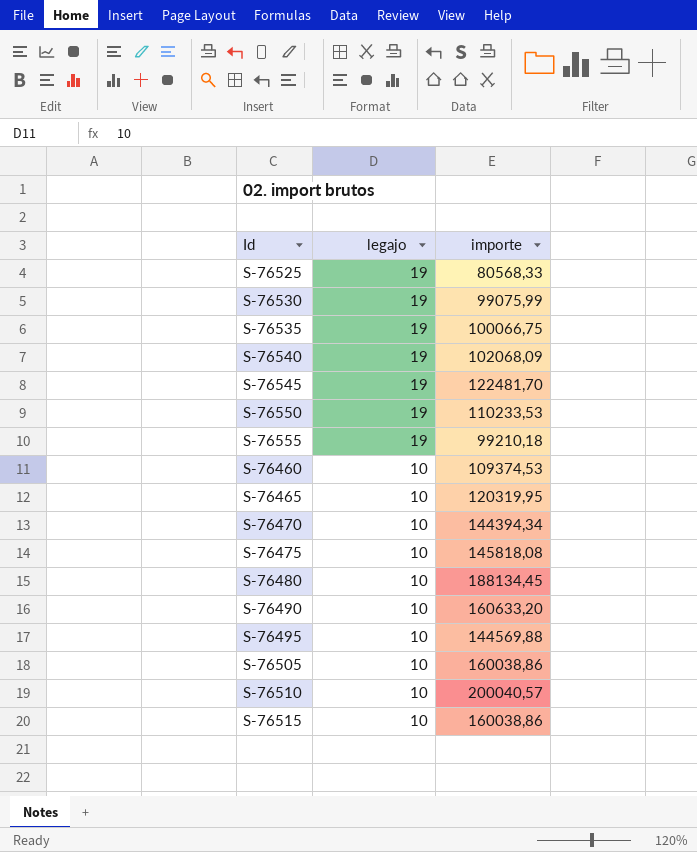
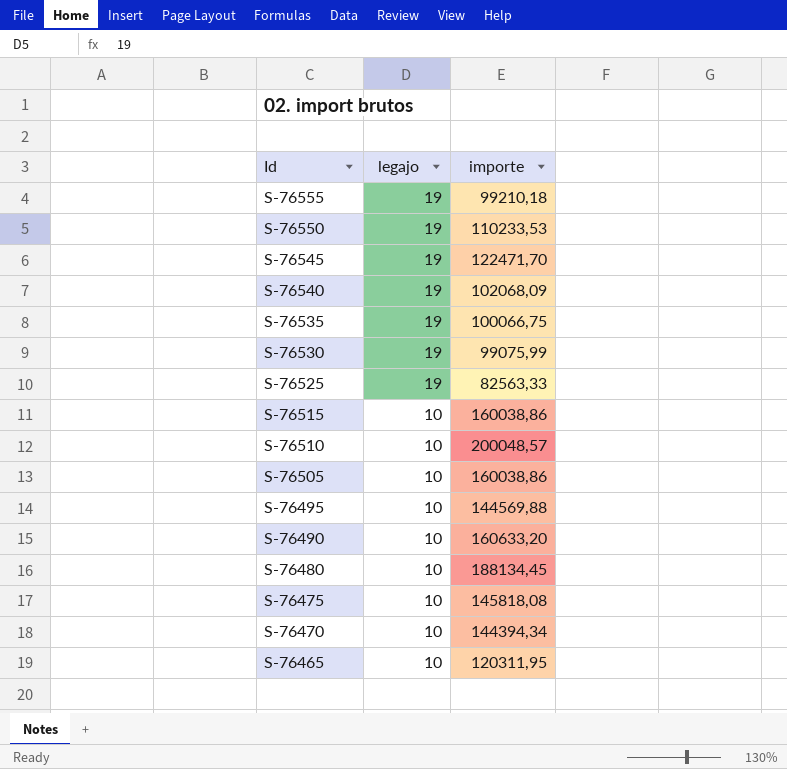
row order: legajo descending -> Id descending
row S-76460: 10 | 109374,53 -> none
S-76545 | importe: 122481,70 -> 122471,70
S-76525 | importe: 80568,33 -> 82563,33
S-76510 | importe: 200040,57 -> 200048,57
S-76465 | importe: 120319,95 -> 120311,95

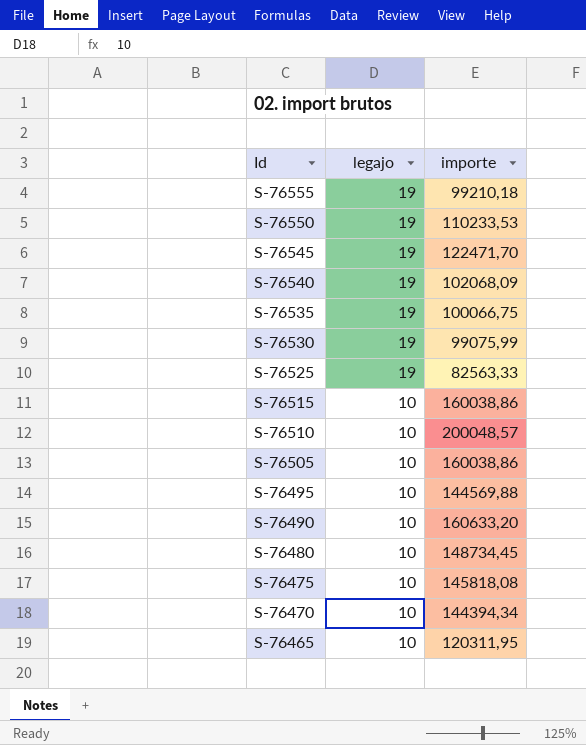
S-76480 | importe: 188134,45 -> 148734,45

